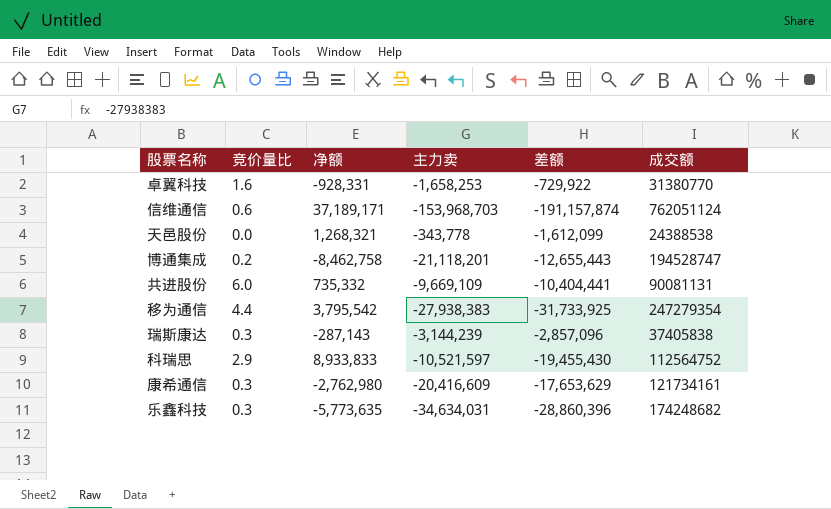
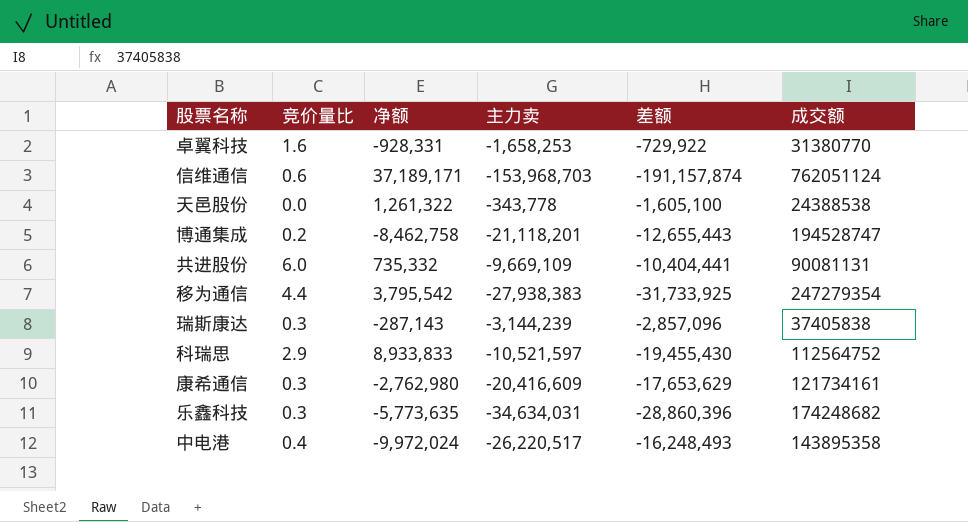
天邑股份 | 净额: 1,268,321 -> 1,261,322
天邑股份 | 差额: -1,612,099 -> -1,605,100
row 中电港: none -> 0.4 | -9,972,024 | -26,220,517 | -16,248,493 | 143895358

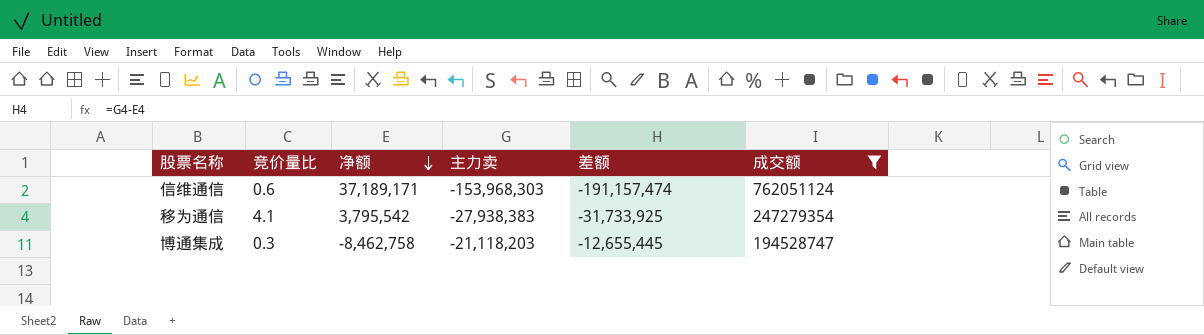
filter: none -> 成交额 >= 194528747
row order: none -> 净额 descending
信维通信 | 主力卖: -153,968,703 -> -153,968,303
信维通信 | 差额: -191,157,874 -> -191,157,474
移为通信 | 竞价量比: 4.4 -> 4.1
博通集成 | 竞价量比: 0.2 -> 0.3
博通集成 | 主力卖: -21,118,201 -> -21,118,203
博通集成 | 差额: -12,655,443 -> -12,655,445

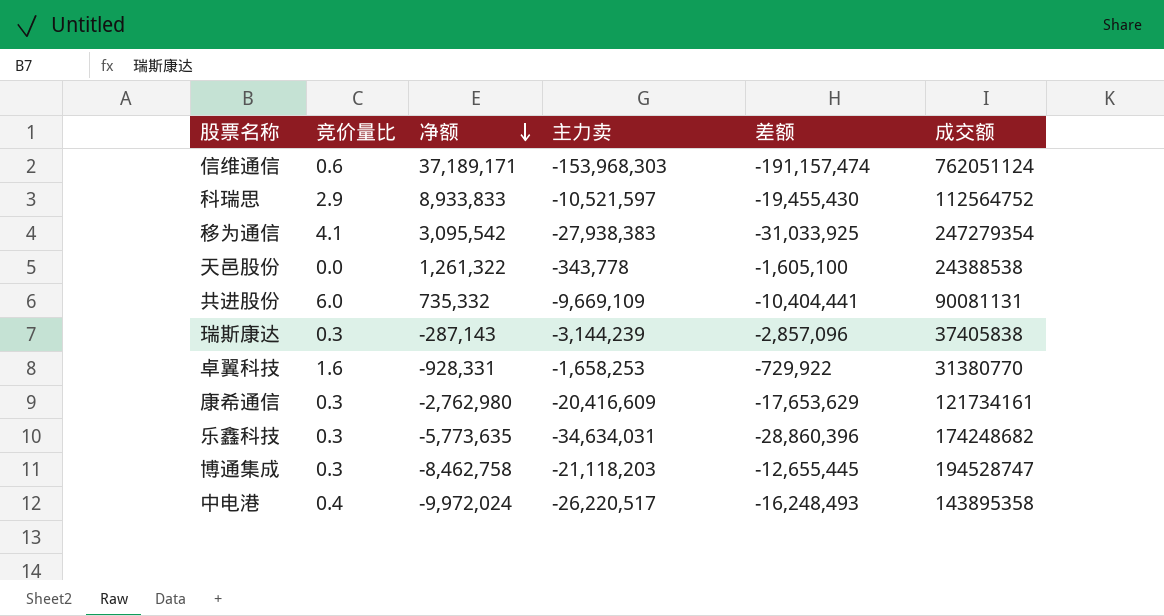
filter: 成交额 >= 194528747 -> none
移为通信 | 净额: 3,795,542 -> 3,095,542
移为通信 | 差额: -31,733,925 -> -31,033,925

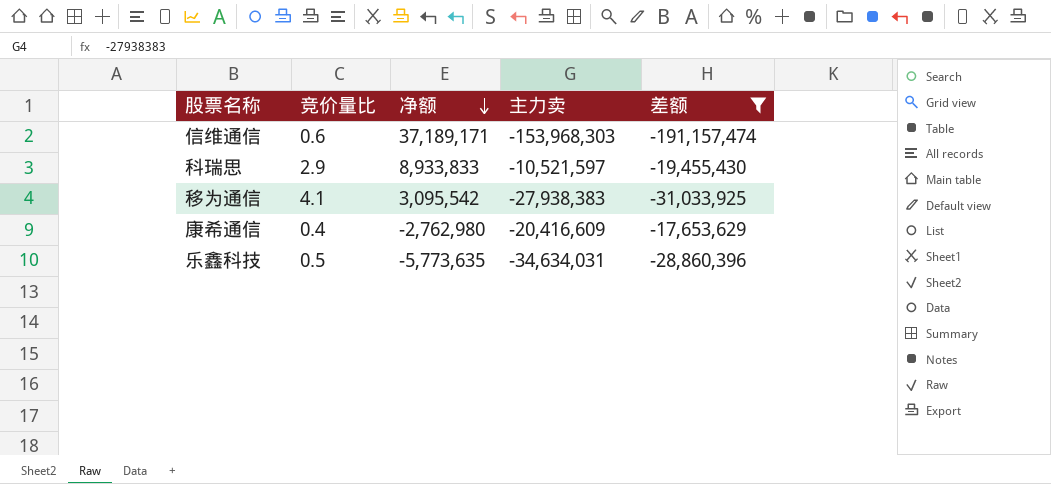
filter: none -> 差额 <= -17,653,629
column 成交额 | position: 6 -> none
康希通信 | 竞价量比: 0.3 -> 0.4
乐鑫科技 | 竞价量比: 0.3 -> 0.5

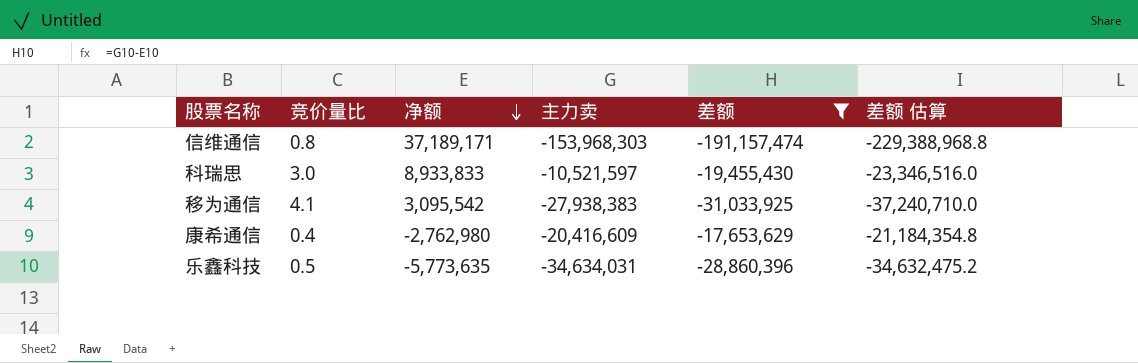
column 差额 估算 | formula: none -> [差额] * 1.2
信维通信 | 竞价量比: 0.6 -> 0.8
科瑞思 | 竞价量比: 2.9 -> 3.0

